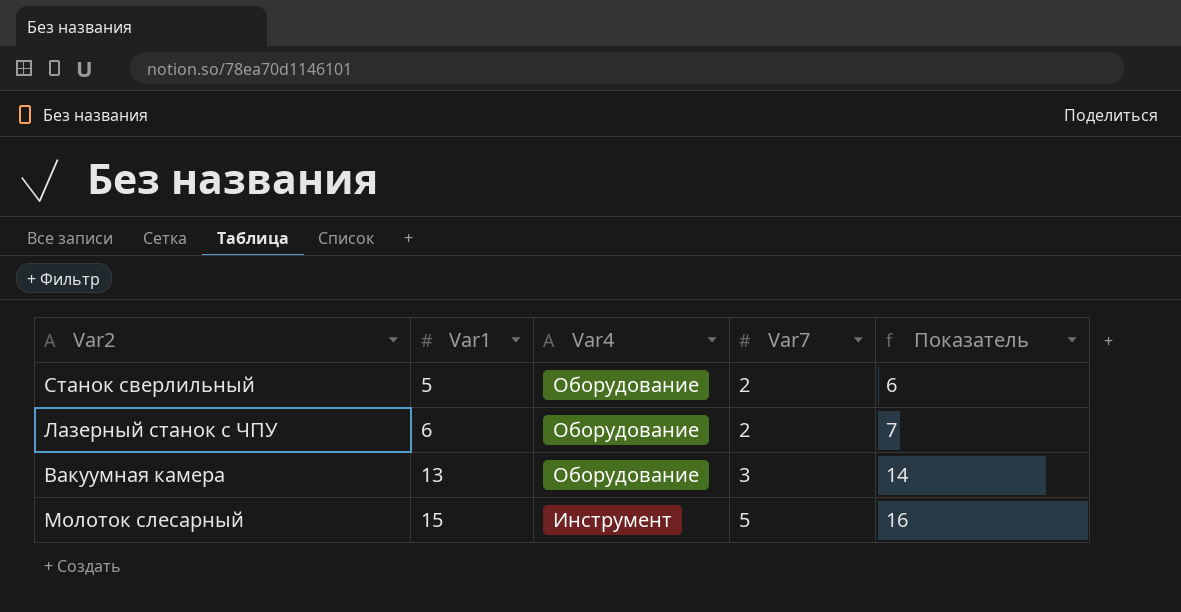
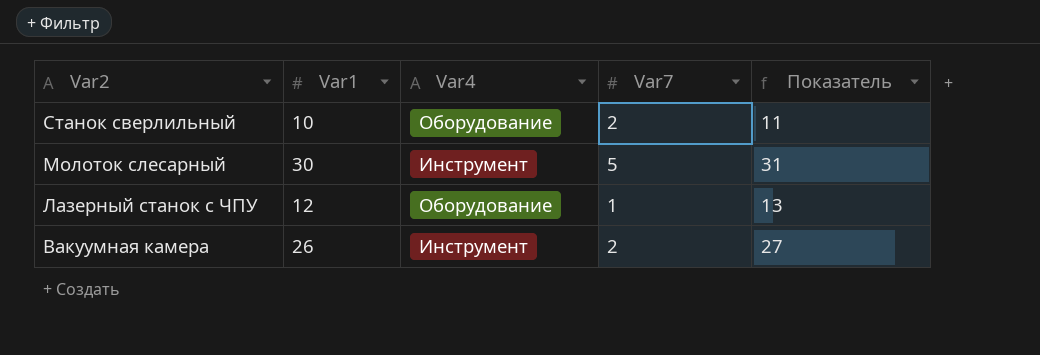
row order: Var1 ascending -> Var2 descending
Станок сверлильный | Var1: 5 -> 10
Станок сверлильный | Показатель: 6 -> 11
Молоток слесарный | Var1: 15 -> 30
Молоток слесарный | Показатель: 16 -> 31
Лазерный станок с ЧПУ | Var1: 6 -> 12
Лазерный станок с ЧПУ | Var7: 2 -> 1
Лазерный станок с ЧПУ | Показатель: 7 -> 13
Вакуумная камера | Var1: 13 -> 26
Вакуумная камера | Var4: Оборудование -> Инструмент
Вакуумная камера | Var7: 3 -> 2
Вакуумная камера | Показатель: 14 -> 27

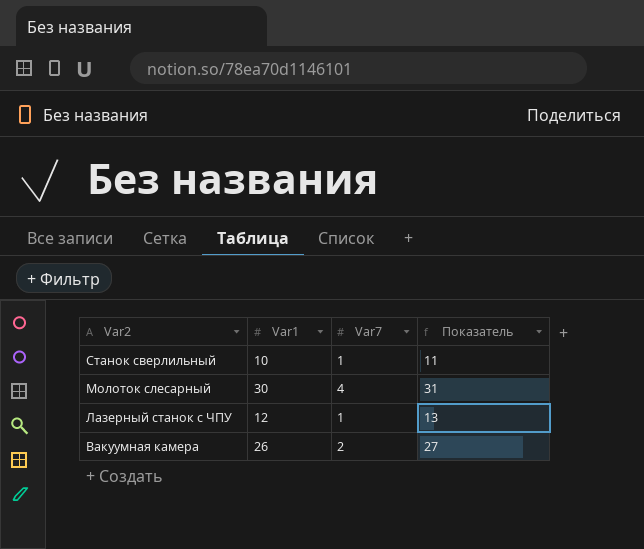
column Var4 | position: 3 -> none
Станок сверлильный | Var7: 2 -> 1
Молоток слесарный | Var7: 5 -> 4

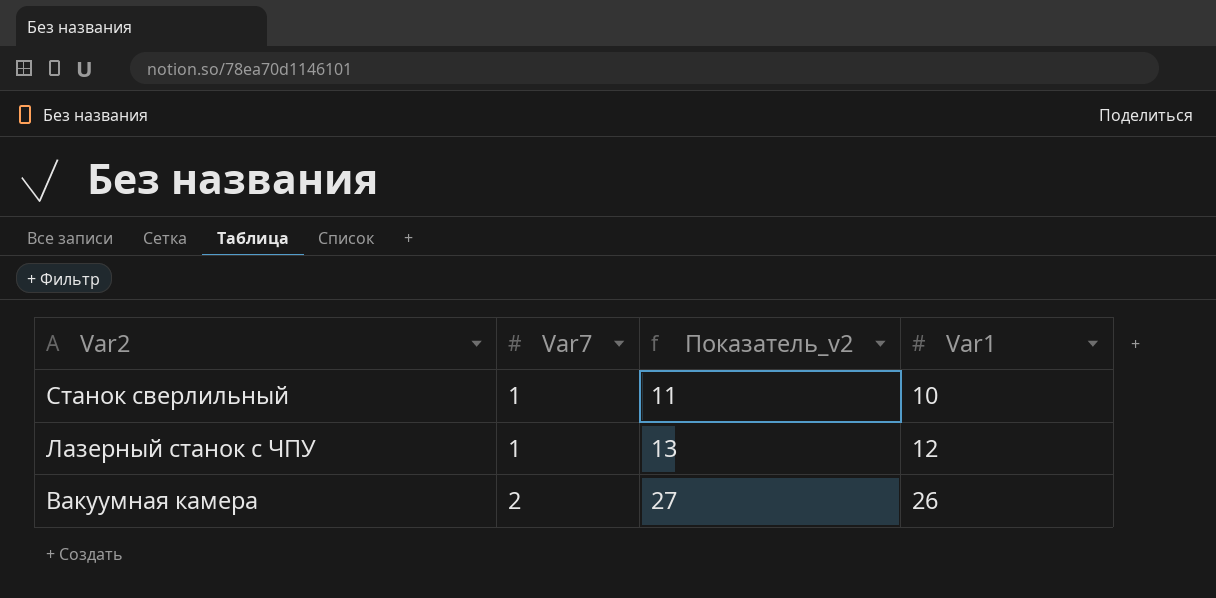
column name: Показатель -> Показатель_v2
column Var1 | position: 2 -> 4
row Молоток слесарный: 30 | 4 | 31 -> none

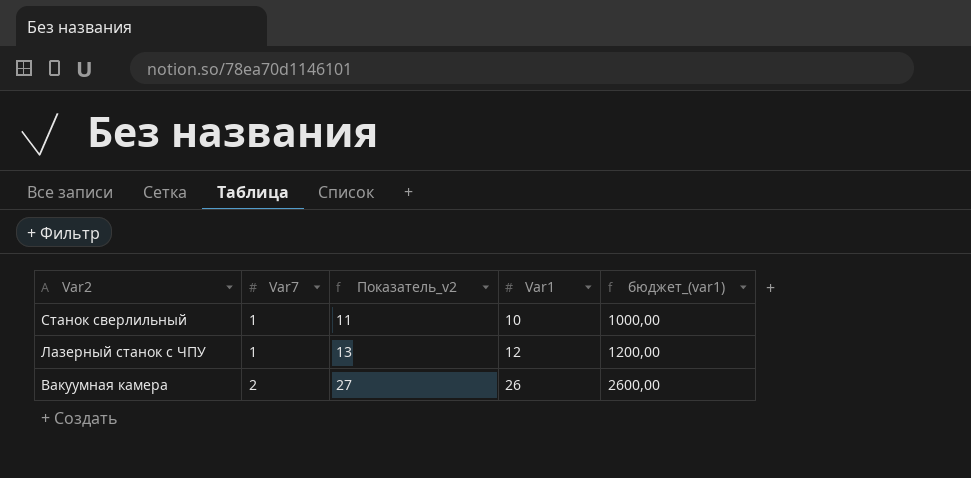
column бюджет_(var1) | formula: none -> [Var1] * 100

